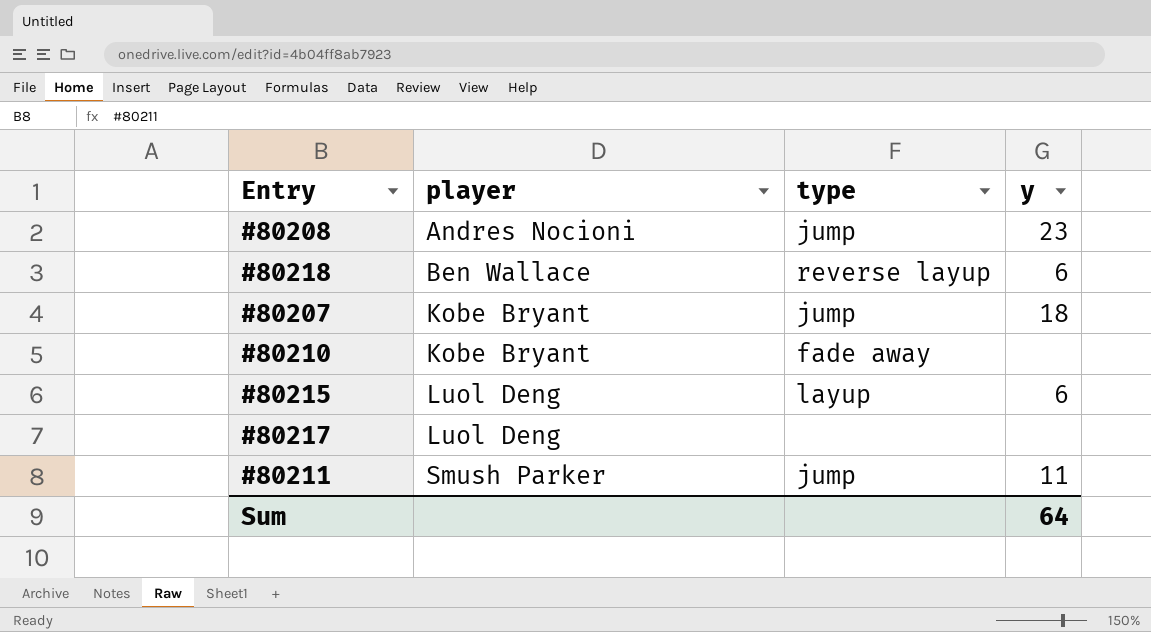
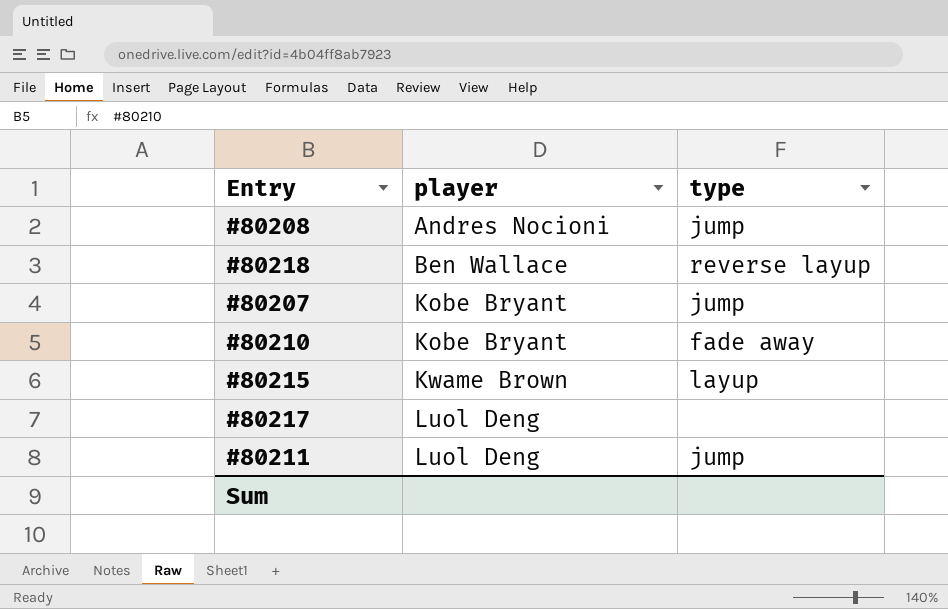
column y | position: 4 -> none
#80215 | player: Luol Deng -> Kwame Brown
#80211 | player: Smush Parker -> Luol Deng

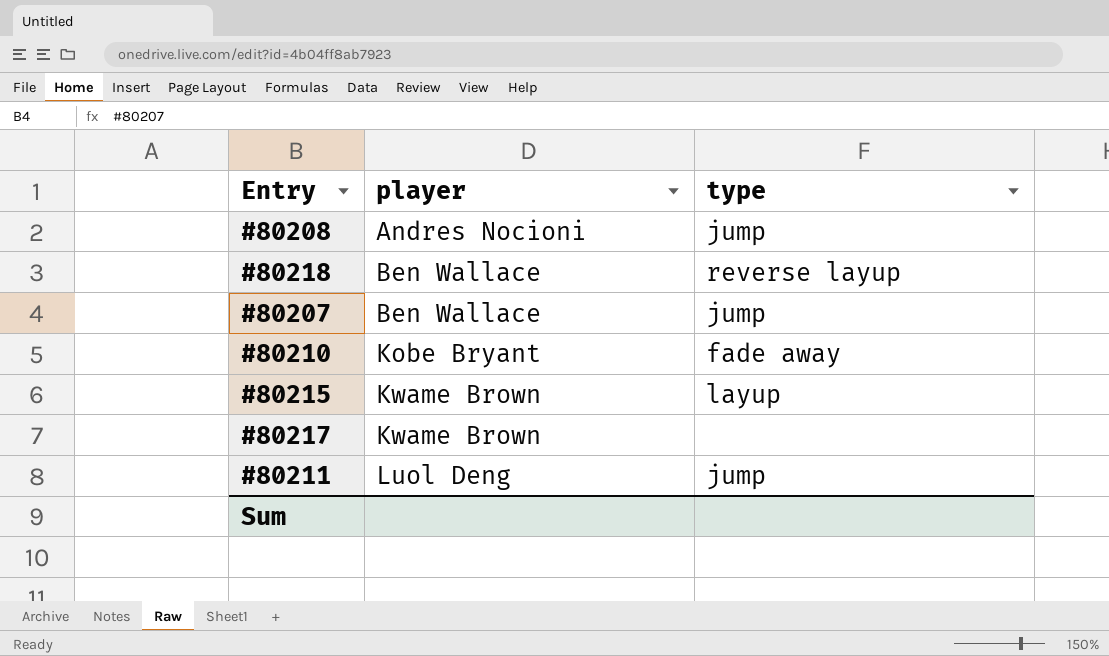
#80207 | player: Kobe Bryant -> Ben Wallace
#80217 | player: Luol Deng -> Kwame Brown

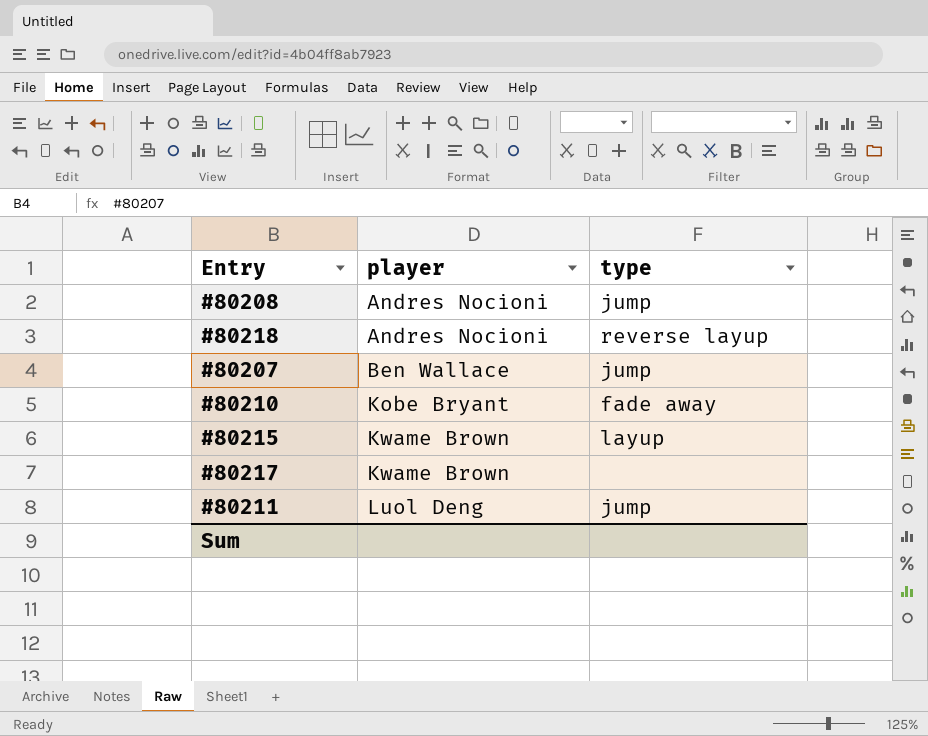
#80218 | player: Ben Wallace -> Andres Nocioni

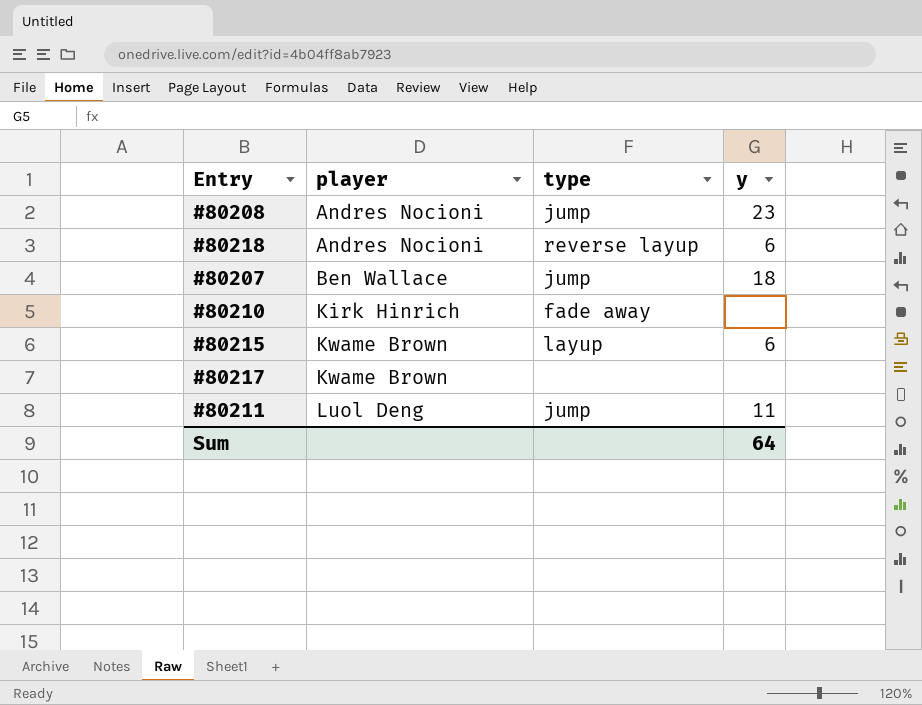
column y | position: none -> 4
#80210 | player: Kobe Bryant -> Kirk Hinrich

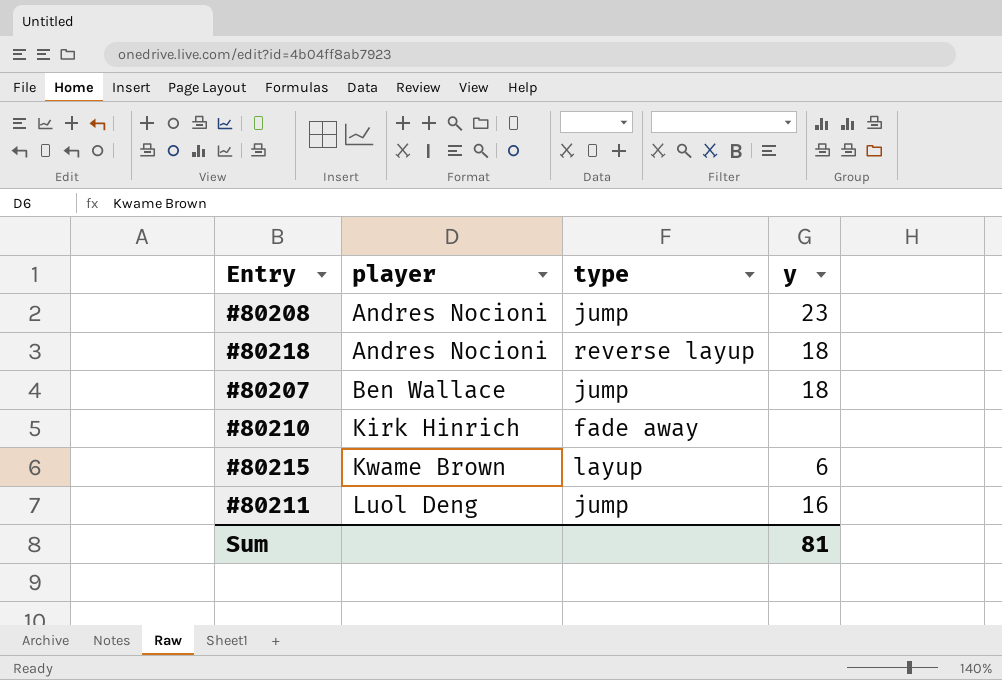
row #80217: Kwame Brown | none | none -> none
#80218 | y: 6 -> 18
#80211 | y: 11 -> 16
Sum | y: 64 -> 81

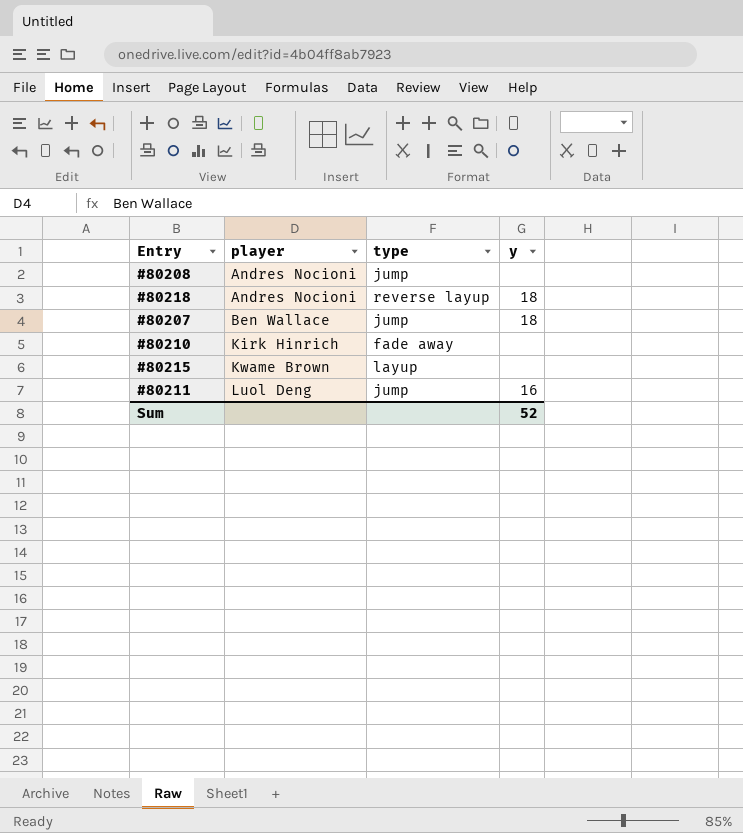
#80208 | y: 23 -> none
#80215 | y: 6 -> none
Sum | y: 81 -> 52

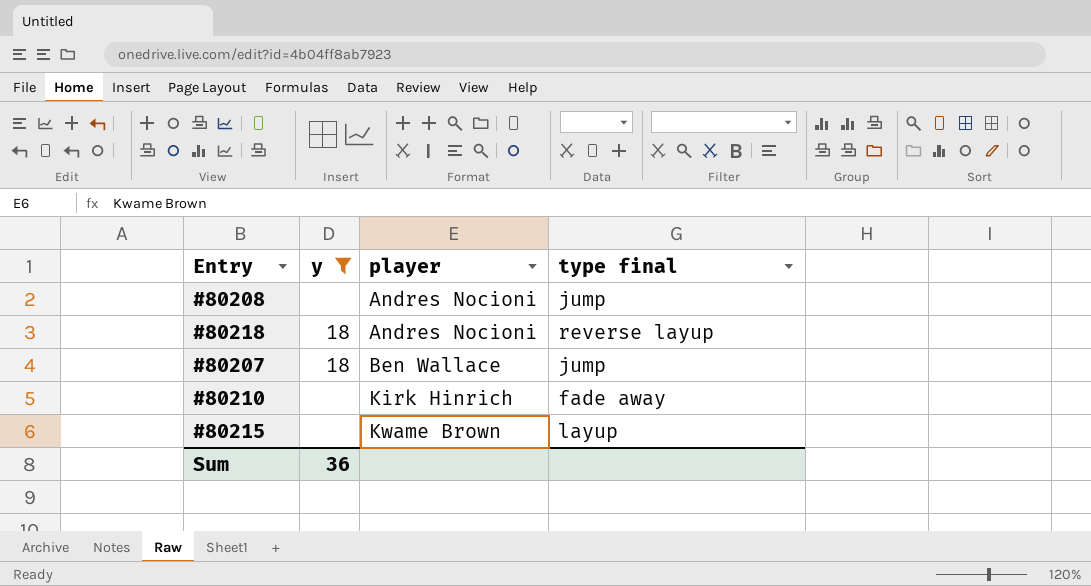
filter: none -> y != 16
column y | position: 4 -> 2
column name: type -> type final
Sum | y: 52 -> 36

